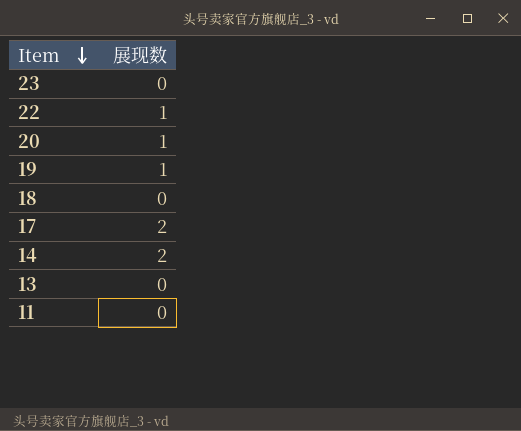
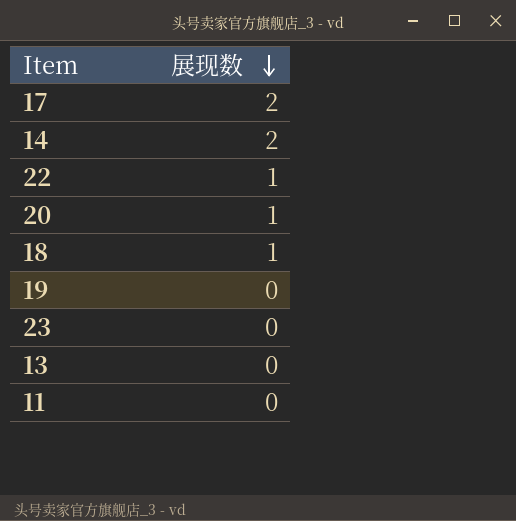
row order: Item descending -> 展现数 descending
18 | 展现数: 0 -> 1
19 | 展现数: 1 -> 0

